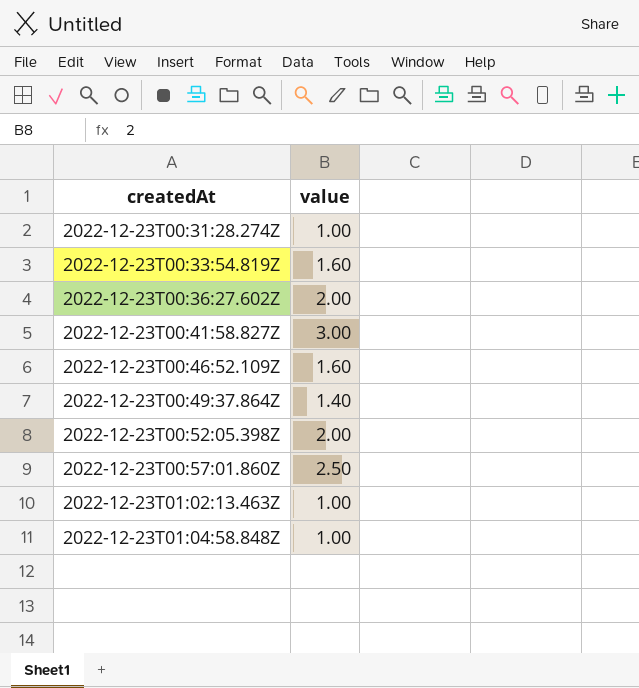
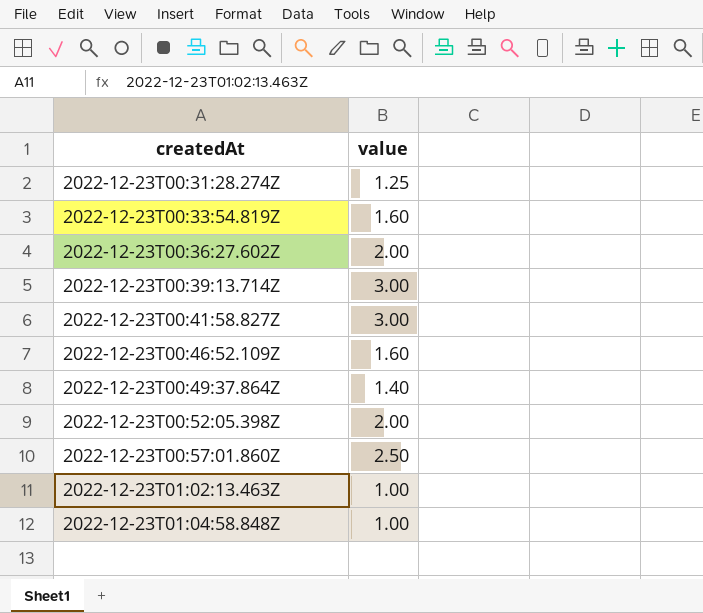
2022-12-23T00:31:28.274Z | value: 1.00 -> 1.25
row 2022-12-23T00:39:13.714Z: none -> 3.00

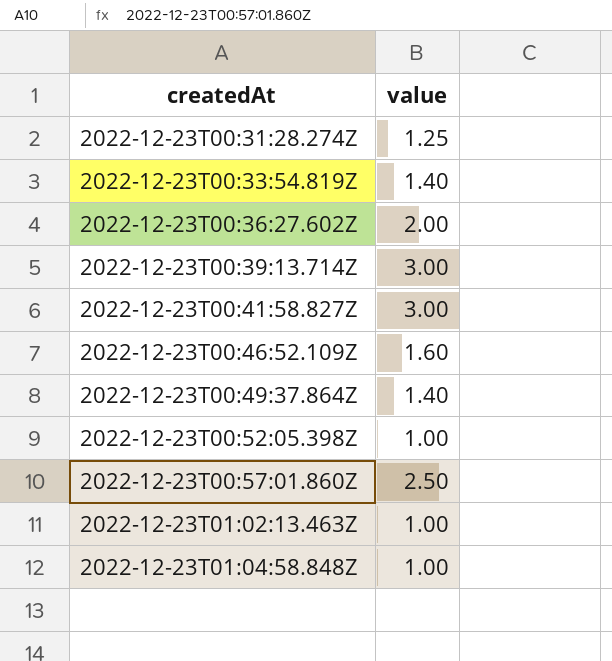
2022-12-23T00:33:54.819Z | value: 1.60 -> 1.40
2022-12-23T00:52:05.398Z | value: 2.00 -> 1.00

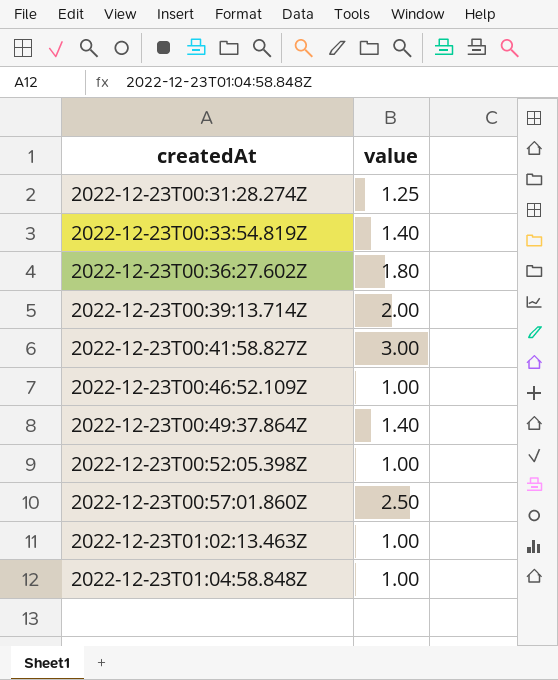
2022-12-23T00:36:27.602Z | value: 2.00 -> 1.80
2022-12-23T00:39:13.714Z | value: 3.00 -> 2.00
2022-12-23T00:46:52.109Z | value: 1.60 -> 1.00

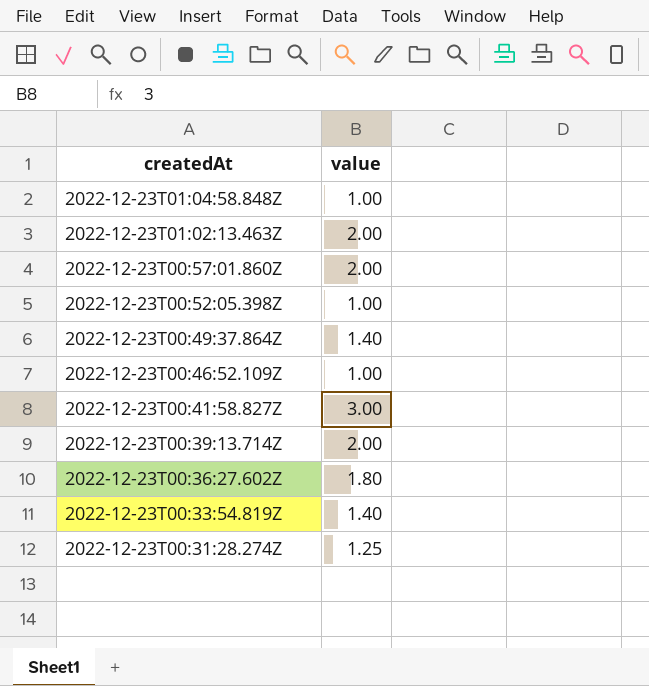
row order: createdAt ascending -> createdAt descending
2022-12-23T01:02:13.463Z | value: 1.00 -> 2.00
2022-12-23T00:57:01.860Z | value: 2.50 -> 2.00

